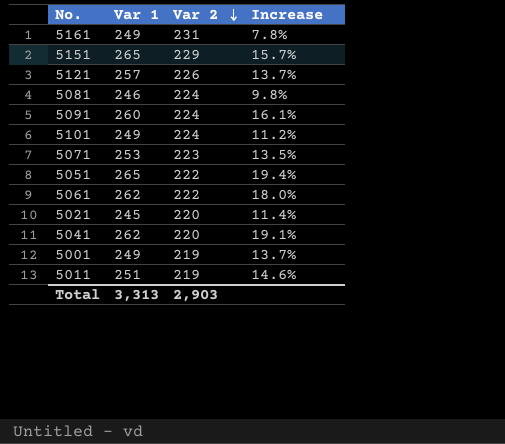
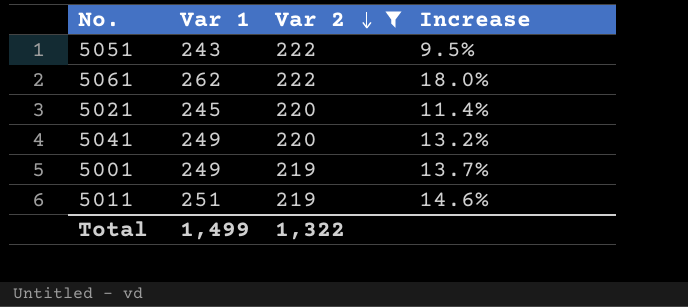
filter: none -> Var 2 <= 222
5051 | Var 1: 265 -> 243
5051 | Increase: 19.4% -> 9.5%
5041 | Var 1: 262 -> 249
5041 | Increase: 19.1% -> 13.2%
Total | Var 1: 3,313 -> 1,499
Total | Var 2: 2,903 -> 1,322

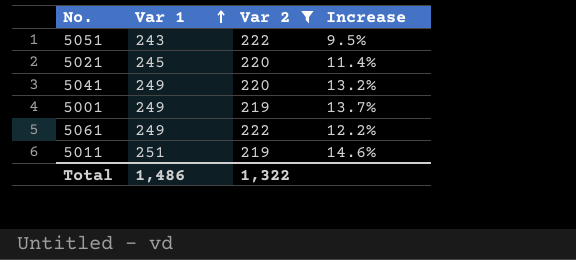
row order: Var 2 descending -> Var 1 ascending
5061 | Var 1: 262 -> 249
5061 | Increase: 18.0% -> 12.2%
Total | Var 1: 1,499 -> 1,486

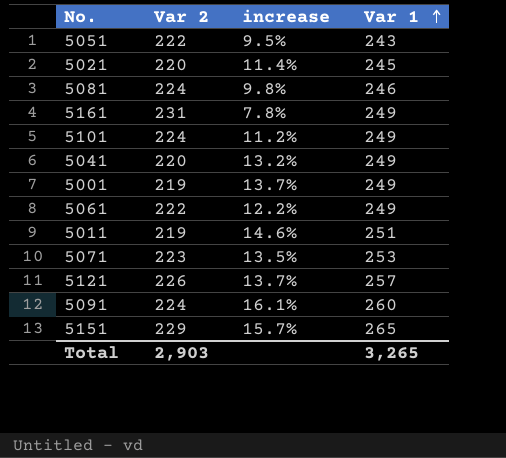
filter: Var 2 <= 222 -> none
column name: Increase -> increase
column Var 1 | position: 2 -> 4
Total | Var 2: 1,322 -> 2,903
Total | Var 1: 1,486 -> 3,265

